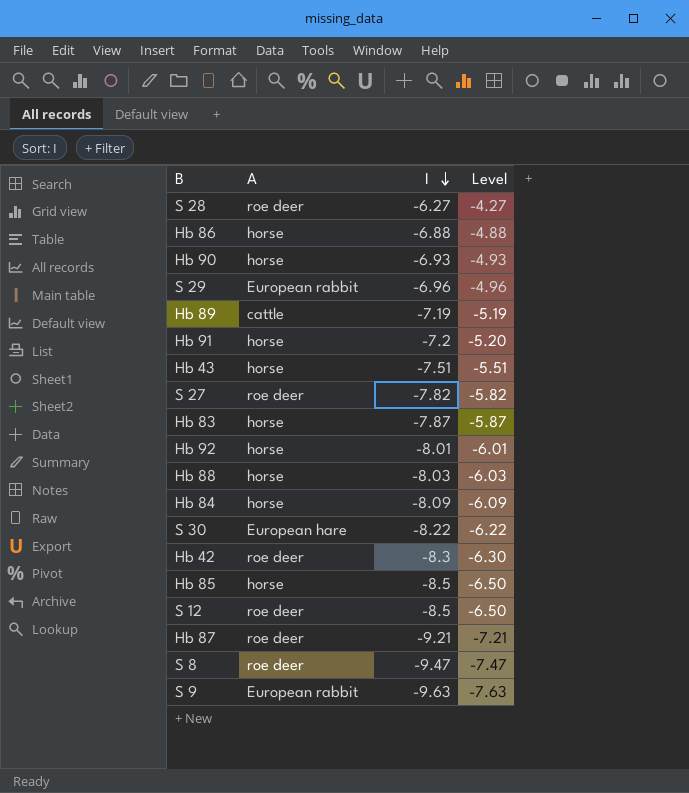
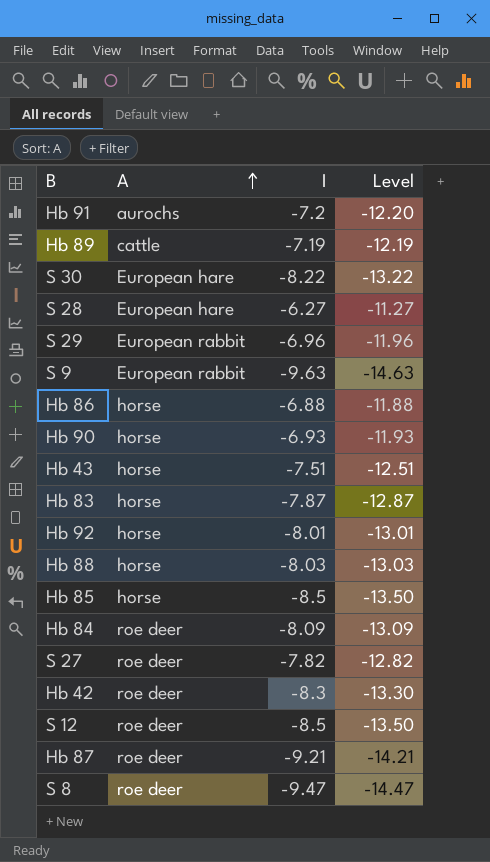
row order: I descending -> A ascending
column Level | formula: [I] + 2 -> [I] - 5
Hb 91 | A: horse -> aurochs
S 28 | A: roe deer -> European hare
Hb 84 | A: horse -> roe deer

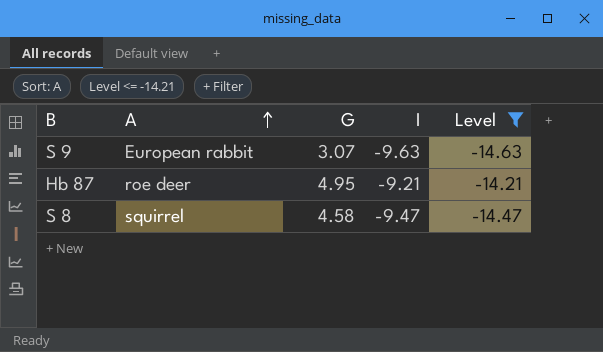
filter: none -> Level <= -14.21
column G | position: none -> 3
S 8 | A: roe deer -> squirrel

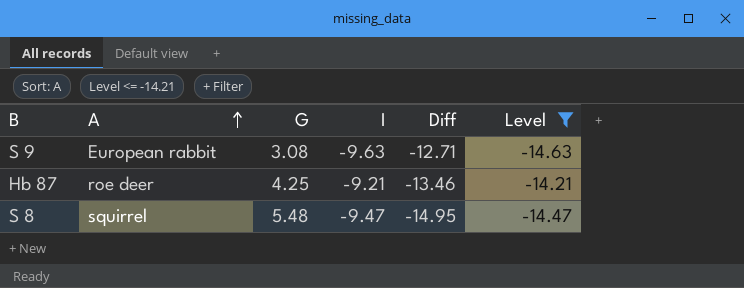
column Diff | formula: none -> [I] - [G]
S 9 | G: 3.07 -> 3.08
Hb 87 | G: 4.95 -> 4.25
S 8 | G: 4.58 -> 5.48

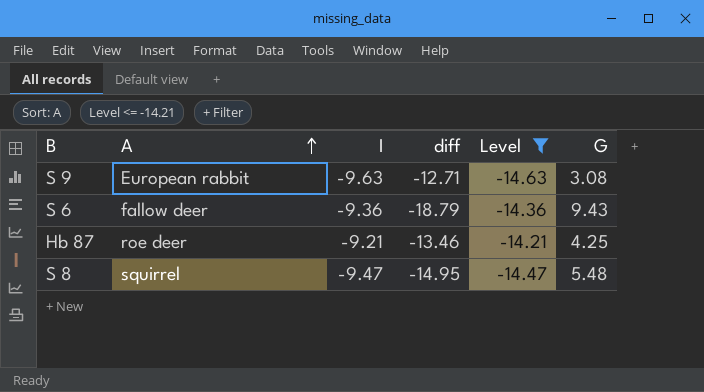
column name: Diff -> diff
column G | position: 3 -> 6
row S 6: none -> fallow deer | -9.36 | -18.79 | -14.36 | 9.43

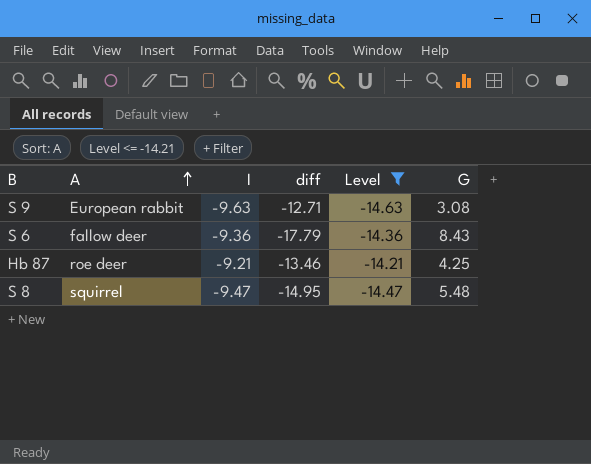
S 6 | diff: -18.79 -> -17.79
S 6 | G: 9.43 -> 8.43

